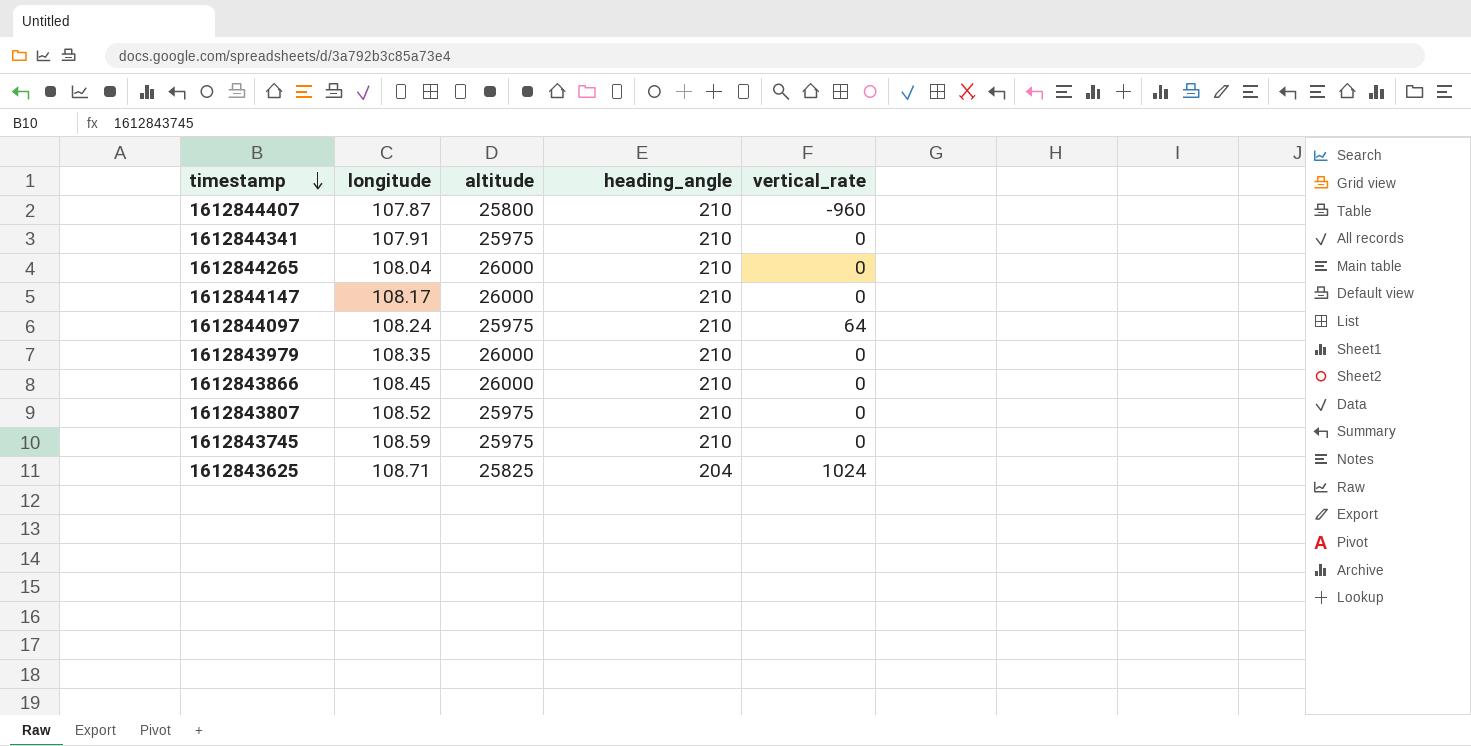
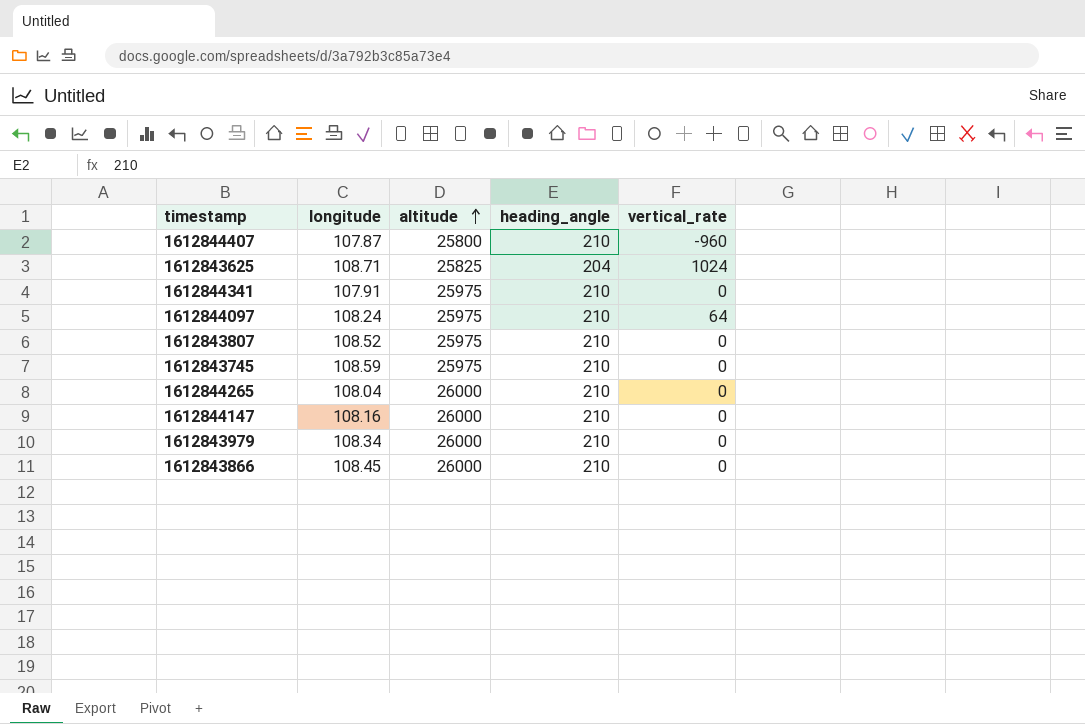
row order: timestamp descending -> altitude ascending
1612844147 | longitude: 108.17 -> 108.16
1612843979 | longitude: 108.35 -> 108.34

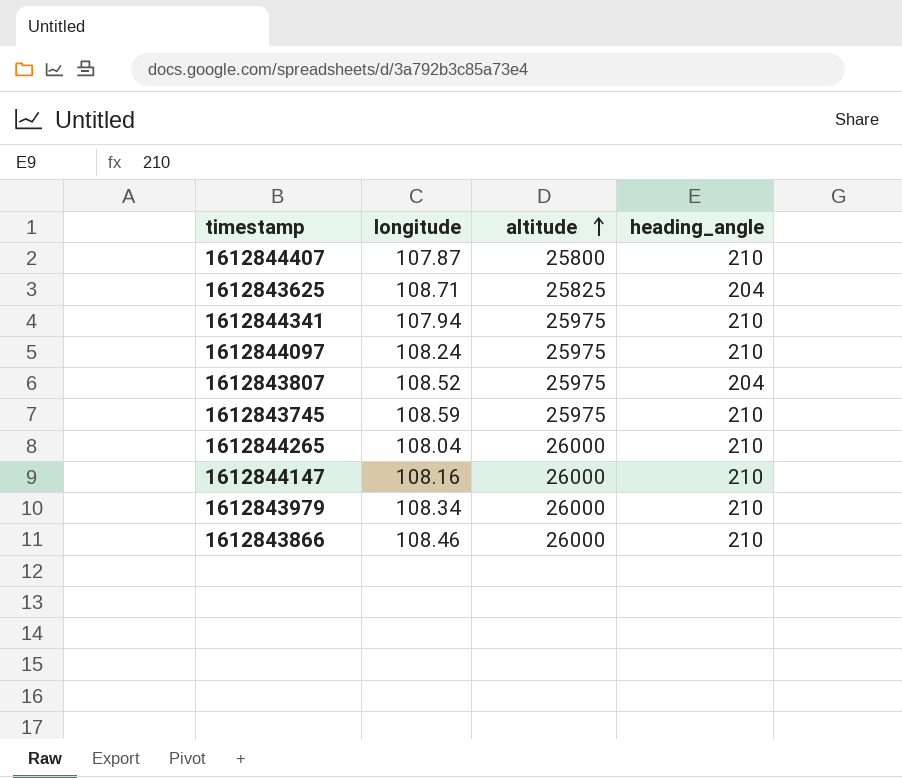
column vertical_rate | position: 5 -> none
1612844341 | longitude: 107.91 -> 107.94
1612843807 | heading_angle: 210 -> 204
1612843866 | longitude: 108.45 -> 108.46

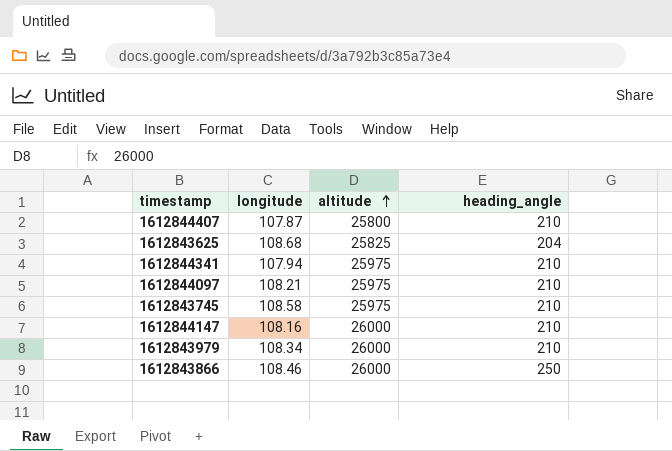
row 1612843807: 108.52 | 25975 | 204 -> none
row 1612844265: 108.04 | 26000 | 210 -> none
1612843625 | longitude: 108.71 -> 108.68
1612844097 | longitude: 108.24 -> 108.21
1612843745 | longitude: 108.59 -> 108.58
1612843866 | heading_angle: 210 -> 250

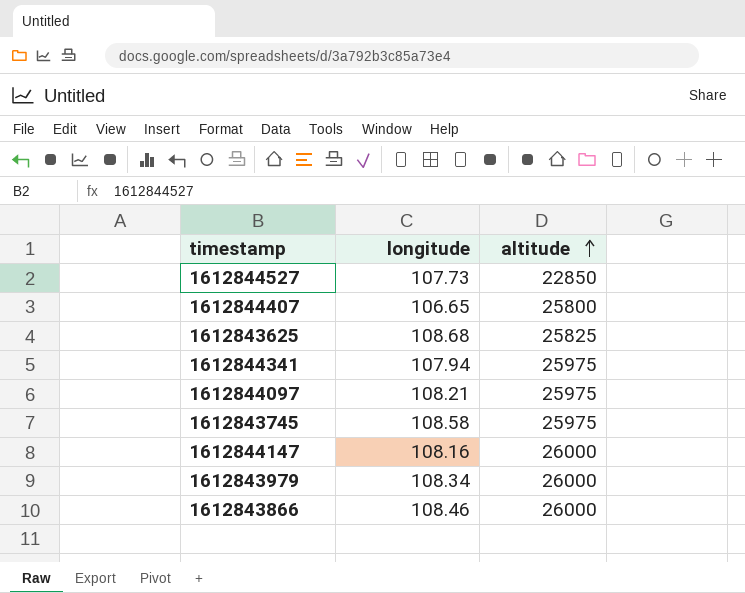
column heading_angle | position: 4 -> none
row 1612844527: none -> 107.73 | 22850
1612844407 | longitude: 107.87 -> 106.65

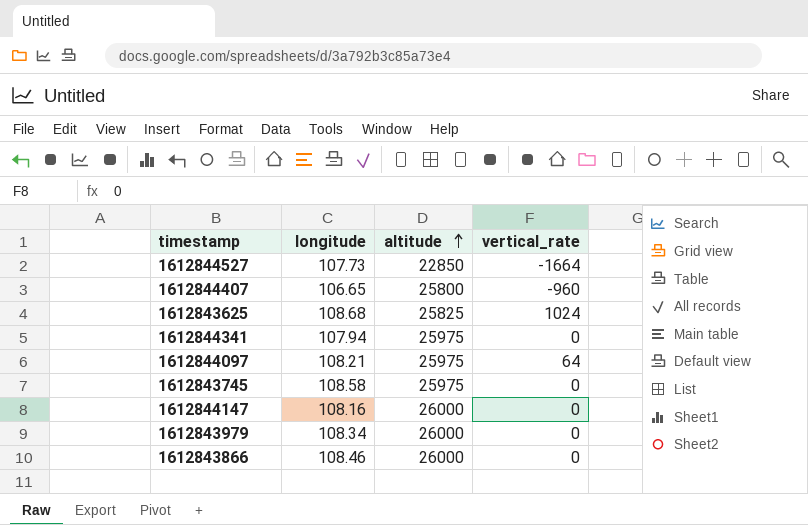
column vertical_rate | position: none -> 4

